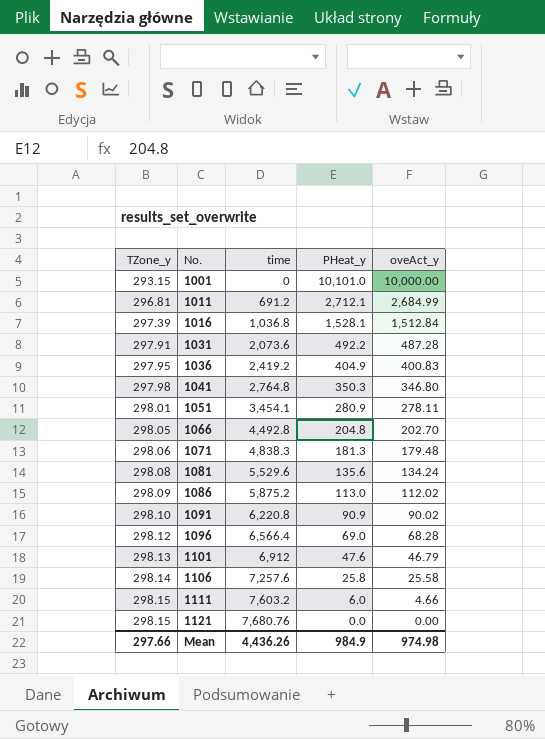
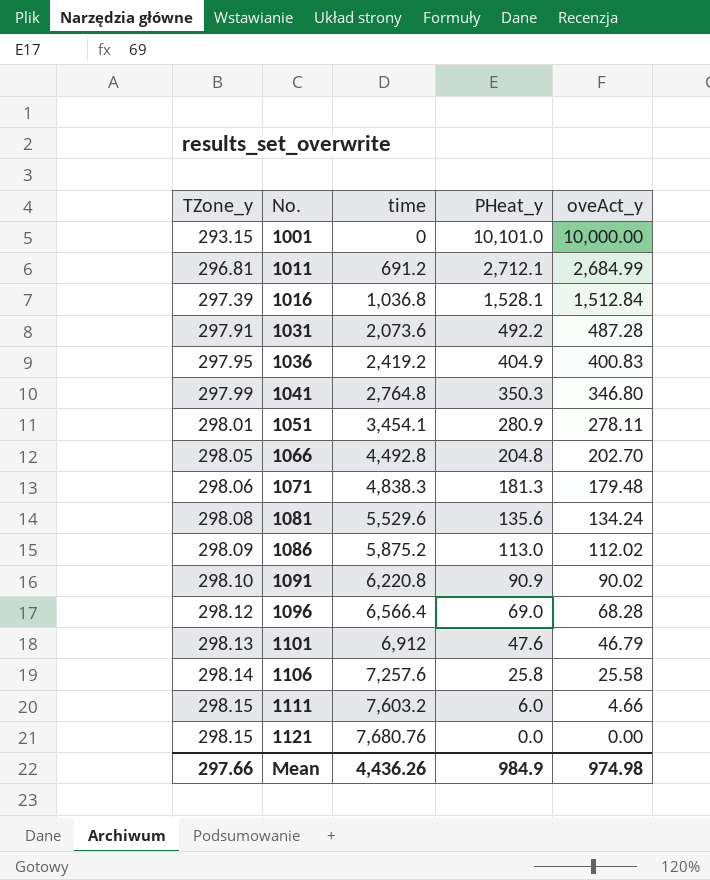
1041 | TZone_y: 297.98 -> 297.99

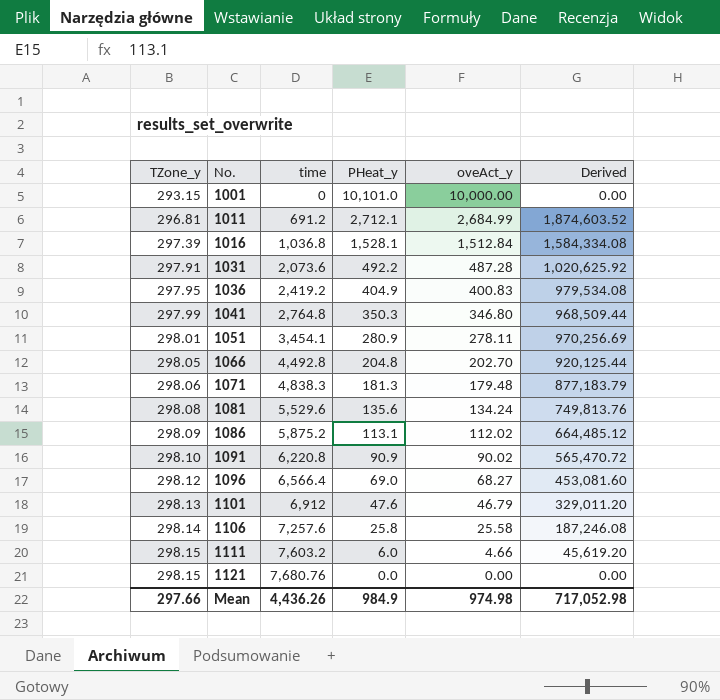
column Derived | formula: none -> [time] * [PHeat_y]
1086 | PHeat_y: 113.0 -> 113.1
1096 | oveAct_y: 68.28 -> 68.27

